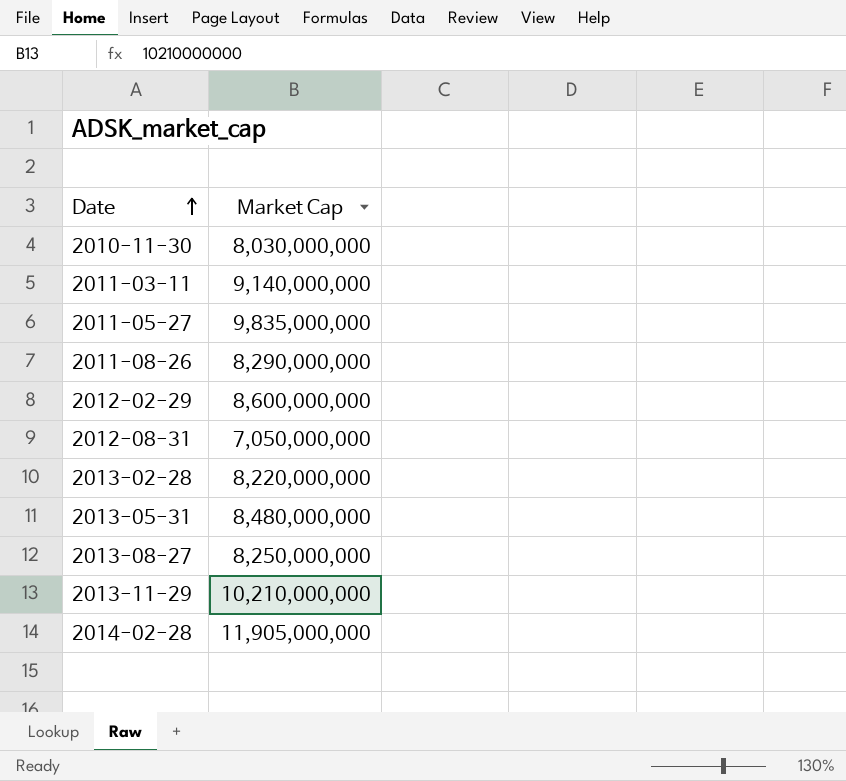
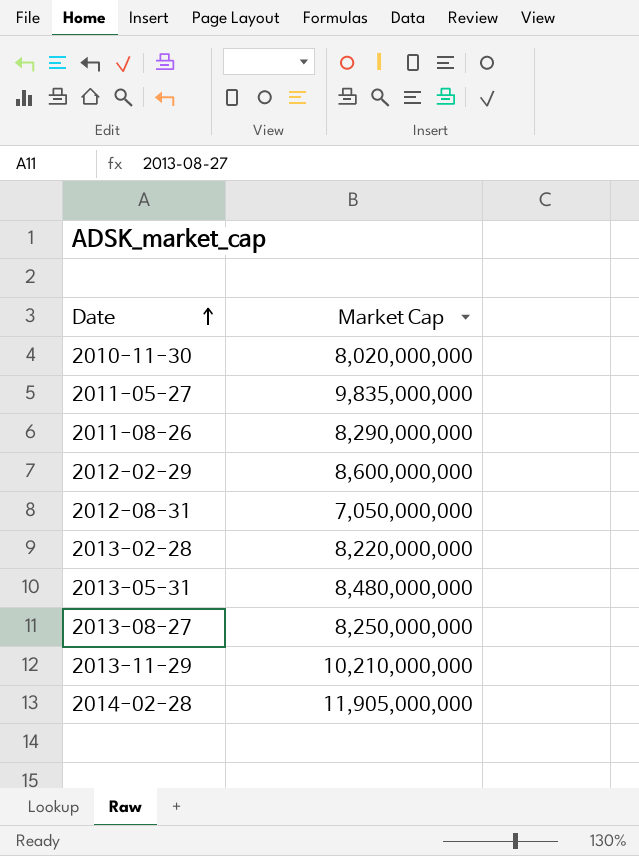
row 2011-03-11: 9,140,000,000 -> none
2010-11-30 | Market Cap: 8,030,000,000 -> 8,020,000,000

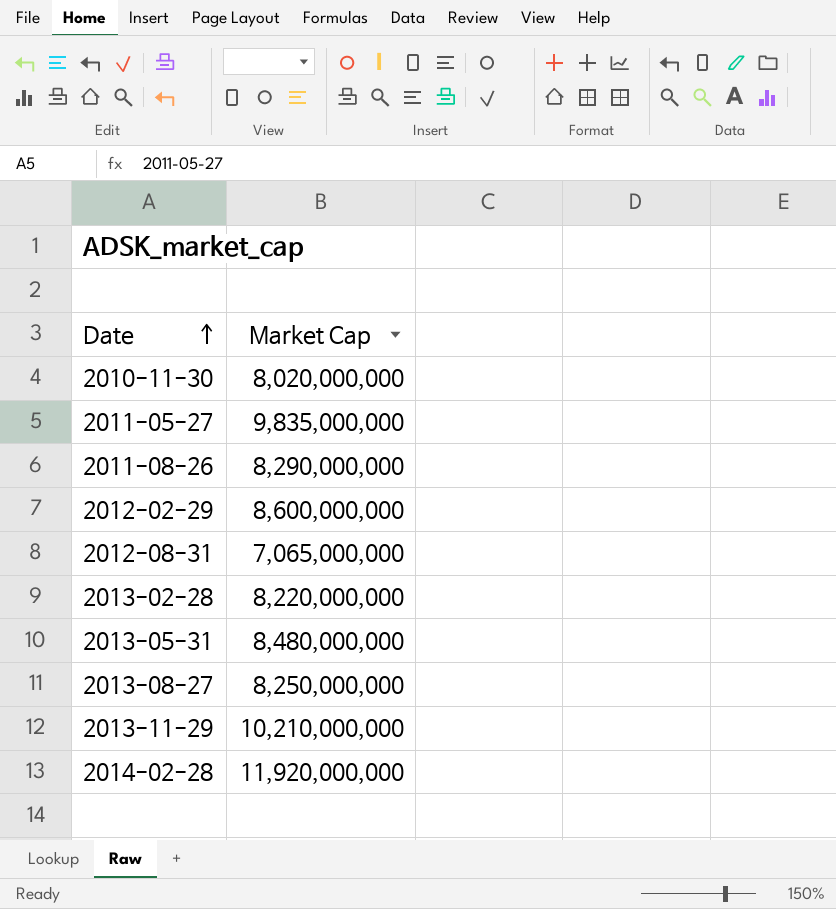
2012-08-31 | Market Cap: 7,050,000,000 -> 7,065,000,000
2014-02-28 | Market Cap: 11,905,000,000 -> 11,920,000,000

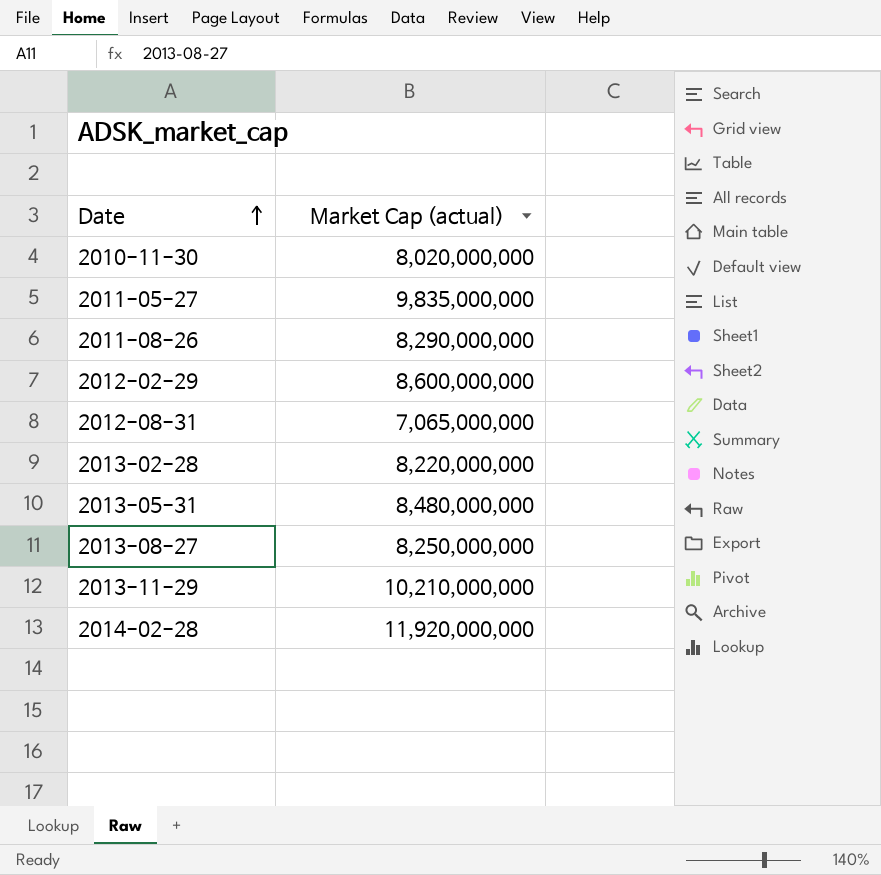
column name: Market Cap -> Market Cap (actual)

